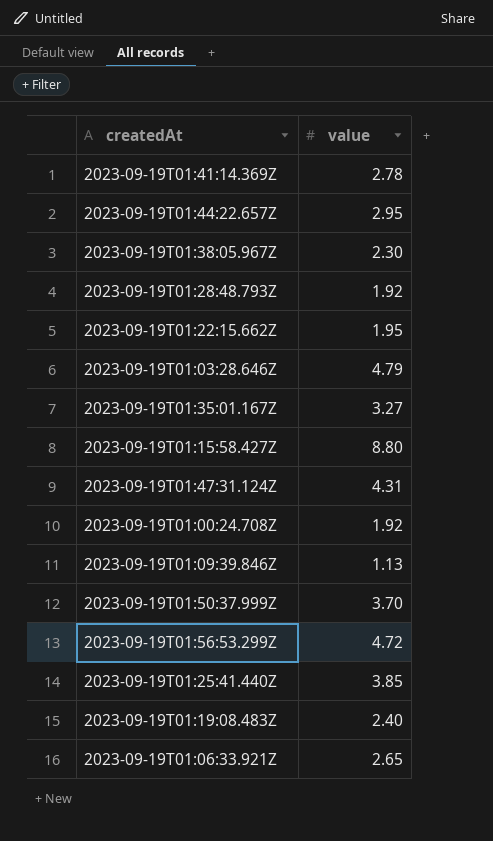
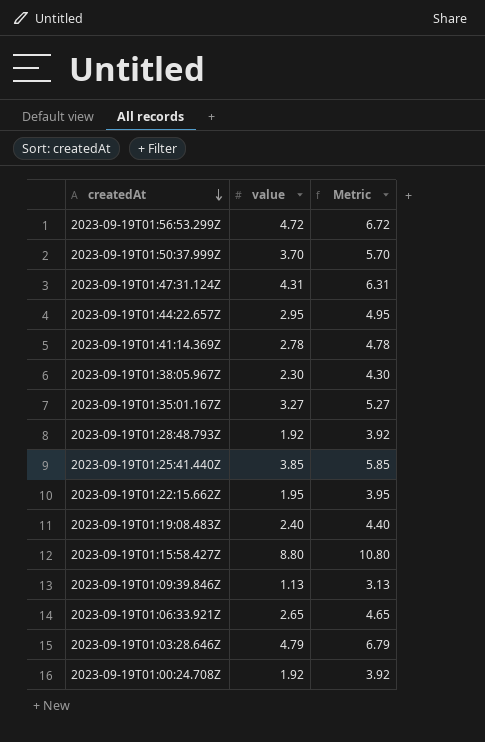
row order: none -> createdAt descending
column Metric | formula: none -> [value] + 2

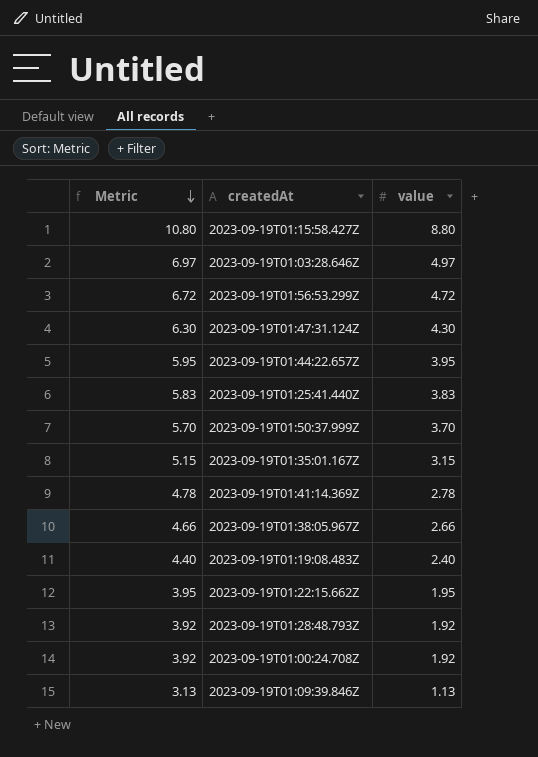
row order: createdAt descending -> Metric descending
column Metric | position: 3 -> 1
row 2023-09-19T01:06:33.921Z: 2.65 | 4.65 -> none
2023-09-19T01:03:28.646Z | Metric: 6.79 -> 6.97
2023-09-19T01:03:28.646Z | value: 4.79 -> 4.97
2023-09-19T01:47:31.124Z | Metric: 6.31 -> 6.30
2023-09-19T01:47:31.124Z | value: 4.31 -> 4.30
2023-09-19T01:44:22.657Z | Metric: 4.95 -> 5.95
2023-09-19T01:44:22.657Z | value: 2.95 -> 3.95
2023-09-19T01:25:41.440Z | Metric: 5.85 -> 5.83
2023-09-19T01:25:41.440Z | value: 3.85 -> 3.83
2023-09-19T01:35:01.167Z | Metric: 5.27 -> 5.15
2023-09-19T01:35:01.167Z | value: 3.27 -> 3.15
2023-09-19T01:38:05.967Z | Metric: 4.30 -> 4.66
2023-09-19T01:38:05.967Z | value: 2.30 -> 2.66

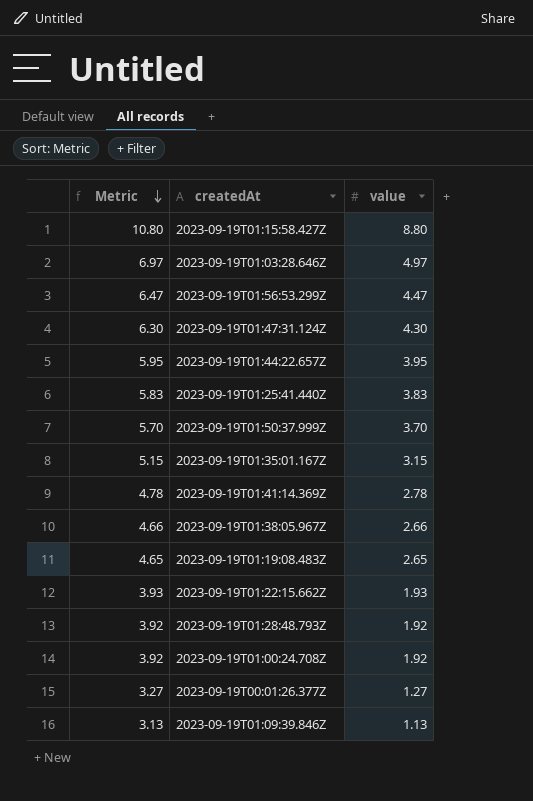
2023-09-19T01:56:53.299Z | Metric: 6.72 -> 6.47
2023-09-19T01:56:53.299Z | value: 4.72 -> 4.47
2023-09-19T01:19:08.483Z | Metric: 4.40 -> 4.65
2023-09-19T01:19:08.483Z | value: 2.40 -> 2.65
2023-09-19T01:22:15.662Z | Metric: 3.95 -> 3.93
2023-09-19T01:22:15.662Z | value: 1.95 -> 1.93
row 2023-09-19T00:01:26.377Z: none -> 3.27 | 1.27

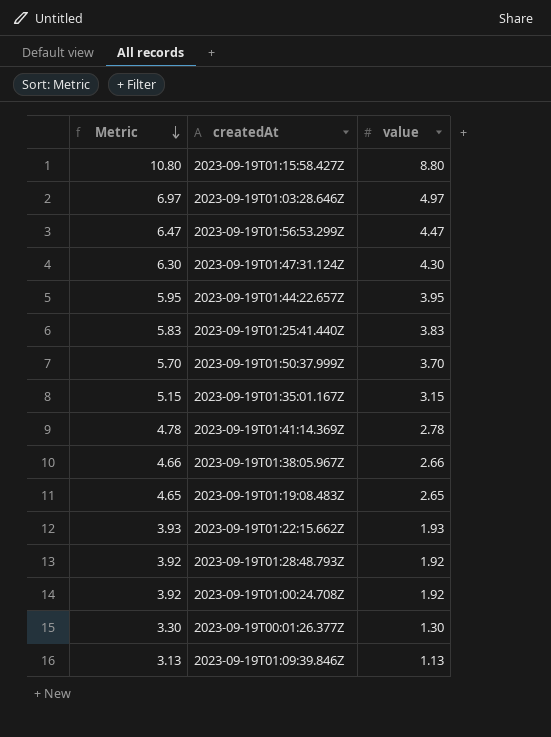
2023-09-19T00:01:26.377Z | Metric: 3.27 -> 3.30
2023-09-19T00:01:26.377Z | value: 1.27 -> 1.30

